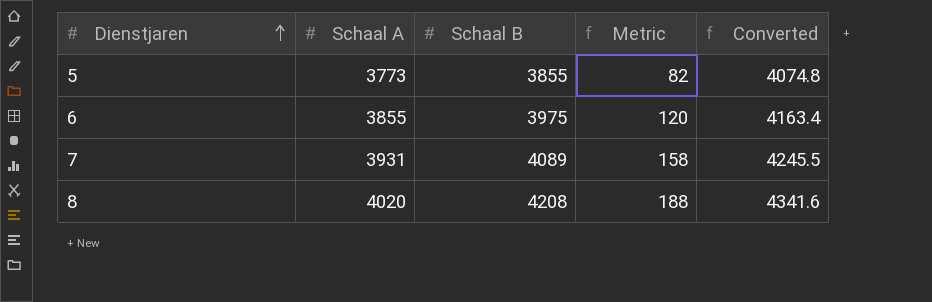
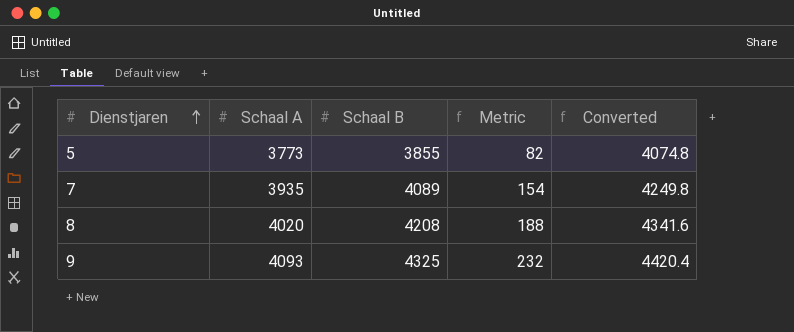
row 6: 3855 | 3975 | 120 | 4163.4 -> none
7 | Schaal A: 3931 -> 3935
7 | Metric: 158 -> 154
7 | Converted: 4245.5 -> 4249.8
row 9: none -> 4093 | 4325 | 232 | 4420.4

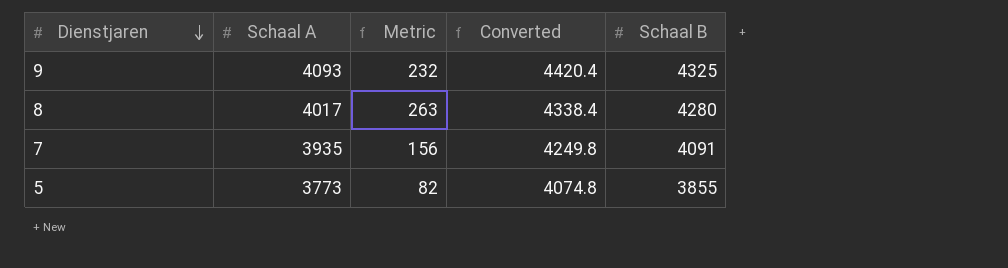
row order: Dienstjaren ascending -> Dienstjaren descending
column Schaal B | position: 3 -> 5
8 | Schaal A: 4020 -> 4017
8 | Metric: 188 -> 263
8 | Converted: 4341.6 -> 4338.4
8 | Schaal B: 4208 -> 4280
7 | Metric: 154 -> 156
7 | Schaal B: 4089 -> 4091

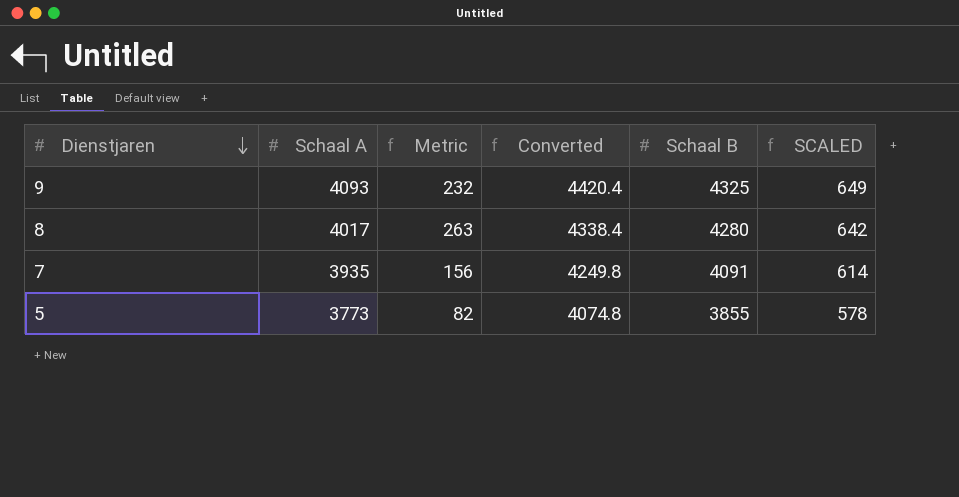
column SCALED | formula: none -> [Schaal B] * 0.15

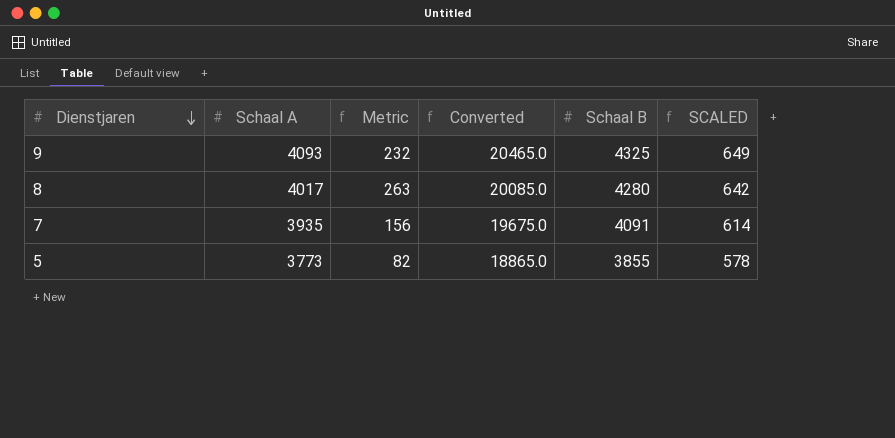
column Converted | formula: [Schaal A] * 1.08 -> [Schaal A] * 5

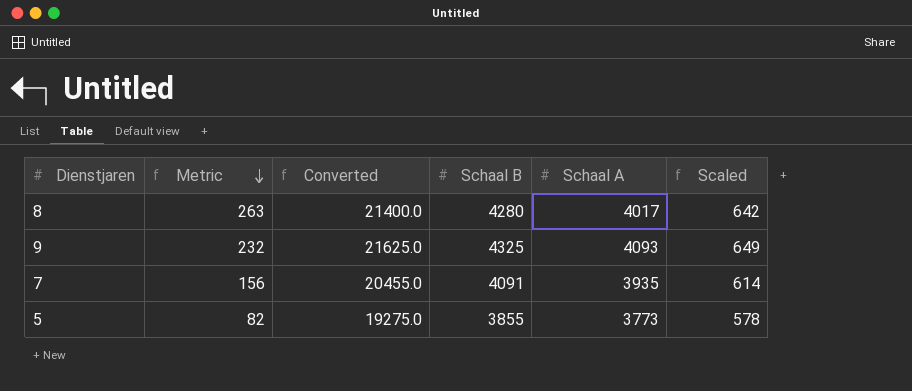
row order: Dienstjaren descending -> Metric descending
column Converted | formula: [Schaal A] * 5 -> [Schaal B] * 5
column Schaal A | position: 2 -> 5
column name: SCALED -> Scaled

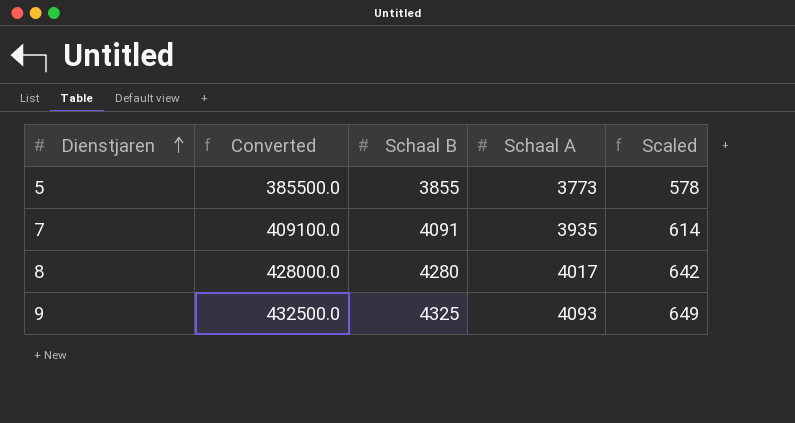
row order: Metric descending -> Dienstjaren ascending
column Metric | formula: [Schaal B] - [Schaal A] -> none
column Converted | formula: [Schaal B] * 5 -> [Schaal B] * 100

